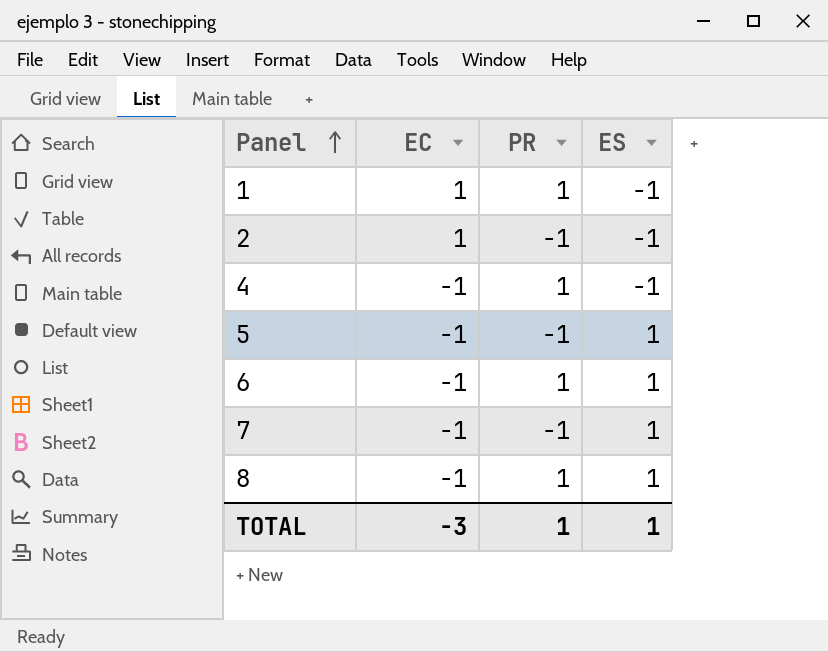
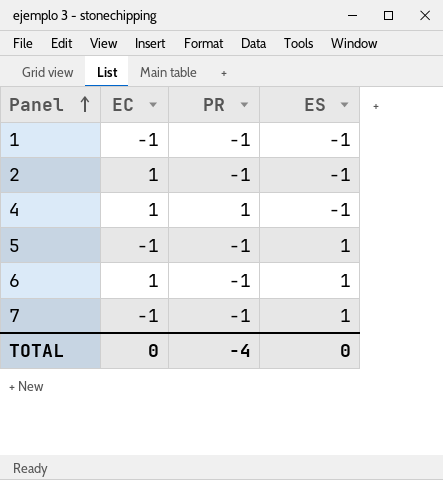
row 8: -1 | 1 | 1 -> none
1 | EC: 1 -> -1
1 | PR: 1 -> -1
4 | EC: -1 -> 1
6 | EC: -1 -> 1
6 | PR: 1 -> -1
TOTAL | EC: -3 -> 0
TOTAL | PR: 1 -> -4
TOTAL | ES: 1 -> 0

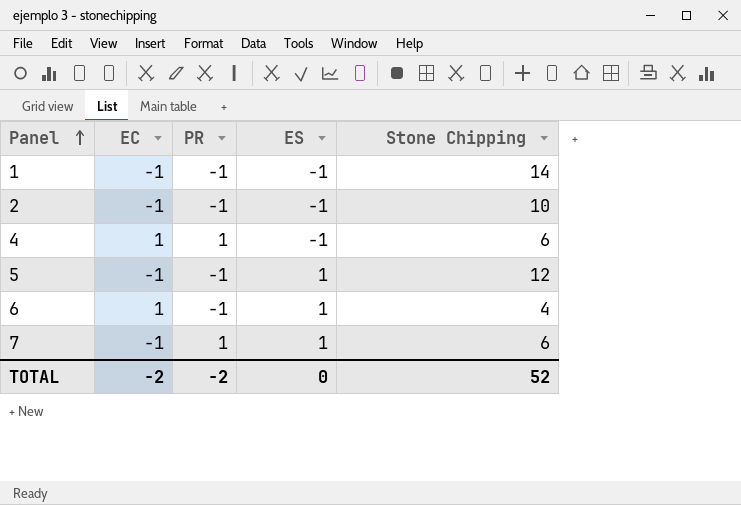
column Stone Chipping | position: none -> 5
2 | EC: 1 -> -1
7 | PR: -1 -> 1
TOTAL | EC: 0 -> -2
TOTAL | PR: -4 -> -2

